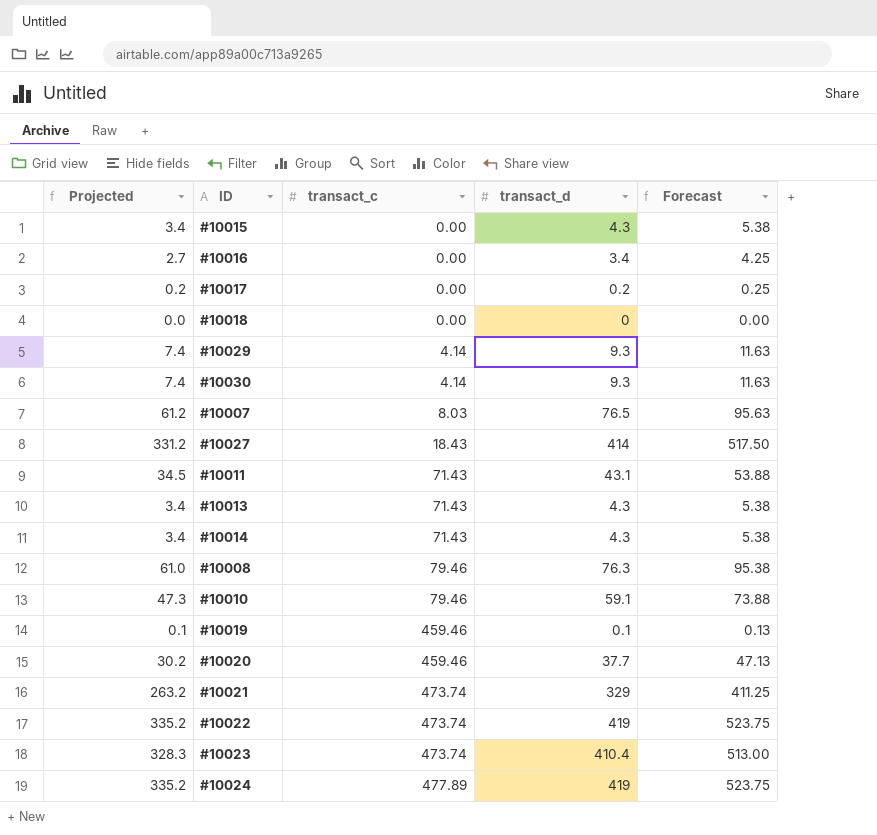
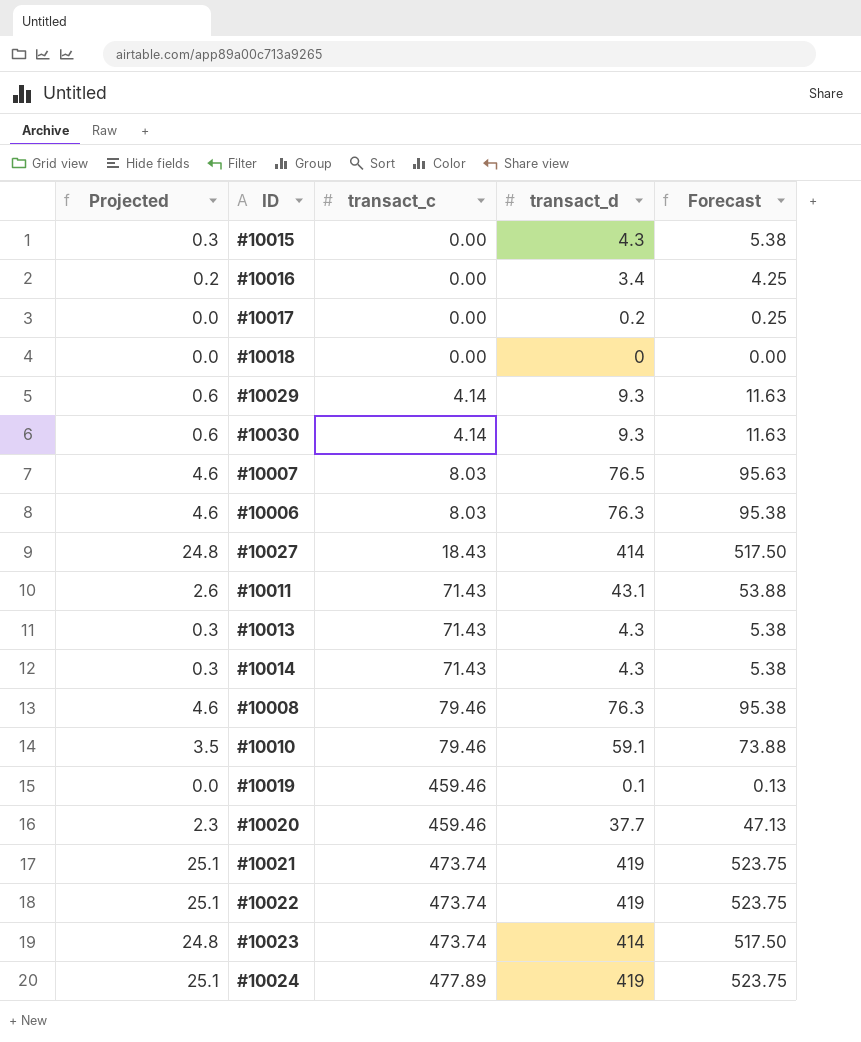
column Projected | formula: [transact_d] * 0.8 -> [transact_d] * 0.06
row #10006: none -> 4.6 | 8.03 | 76.3 | 95.38
#10021 | transact_d: 329 -> 419
#10021 | Forecast: 411.25 -> 523.75
#10023 | transact_d: 410.4 -> 414
#10023 | Forecast: 513.00 -> 517.50

